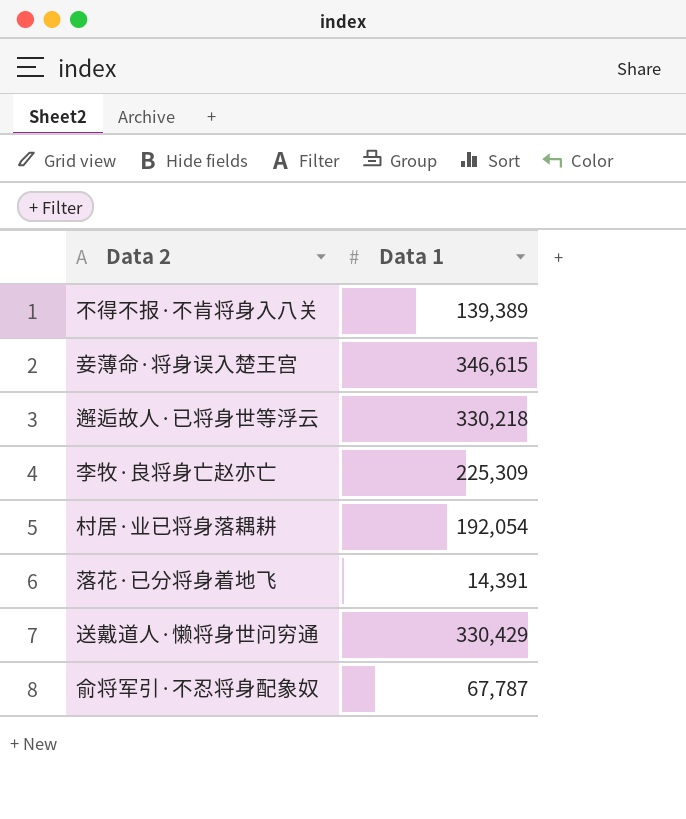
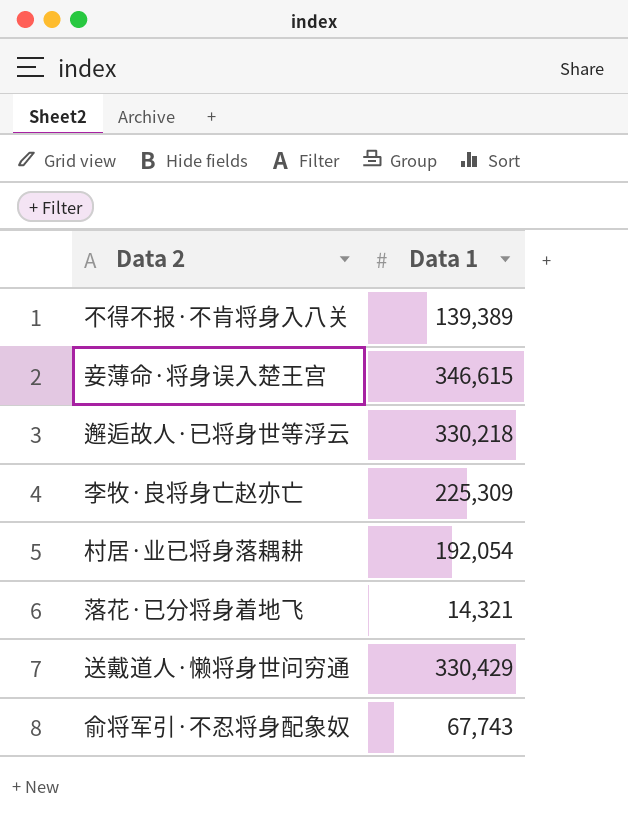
落花·已分将身着地飞 | Data 1: 14,391 -> 14,321
俞将军引·不忍将身配象奴 | Data 1: 67,787 -> 67,743

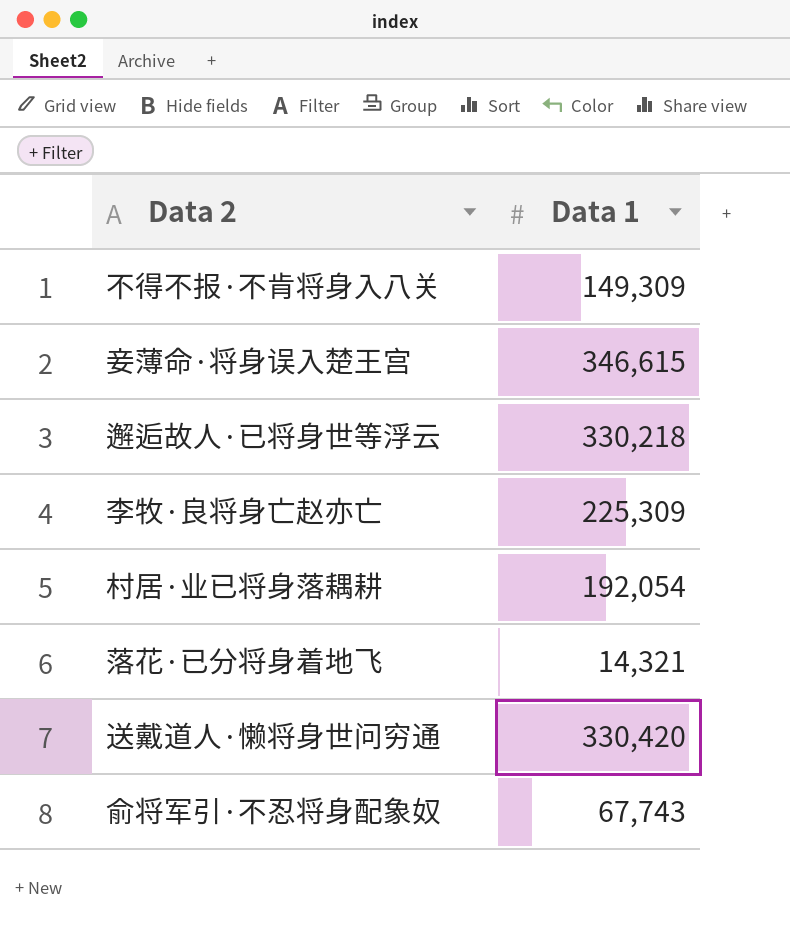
不得不报·不肯将身入八关 | Data 1: 139,389 -> 149,309
送戴道人·懒将身世问穷通 | Data 1: 330,429 -> 330,420

